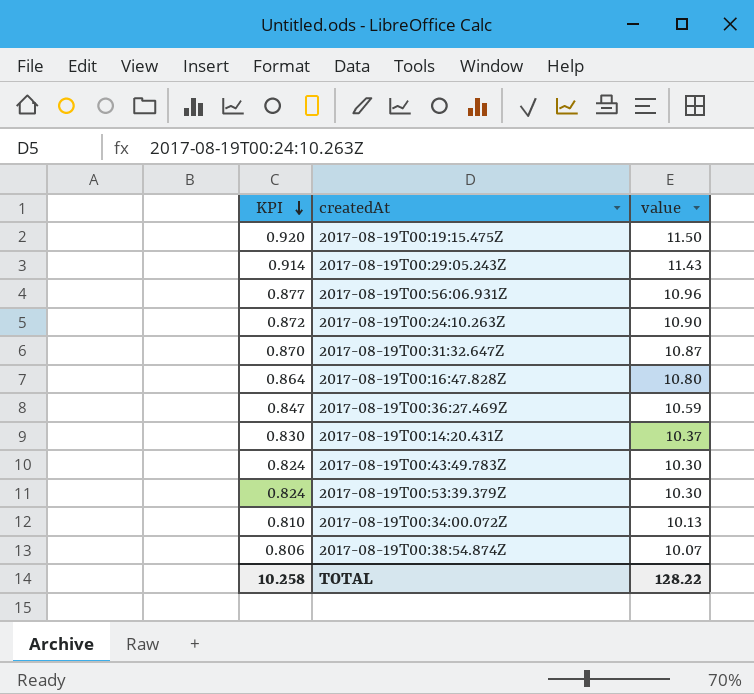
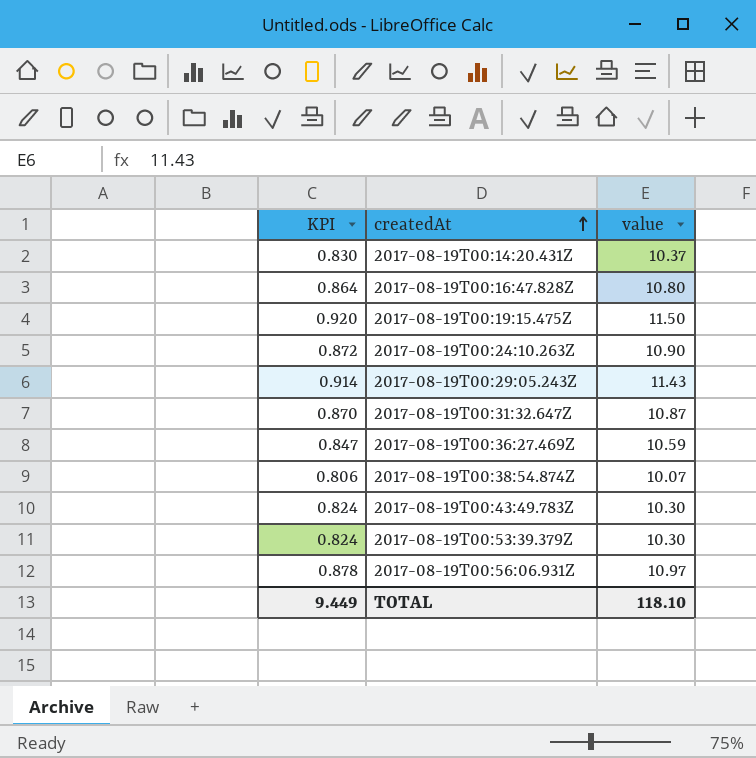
row order: KPI descending -> createdAt ascending
row 2017-08-19T00:34:00.072Z: 0.810 | 10.13 -> none
2017-08-19T00:56:06.931Z | KPI: 0.877 -> 0.878
2017-08-19T00:56:06.931Z | value: 10.96 -> 10.97
TOTAL | KPI: 10.258 -> 9.449
TOTAL | value: 128.22 -> 118.10

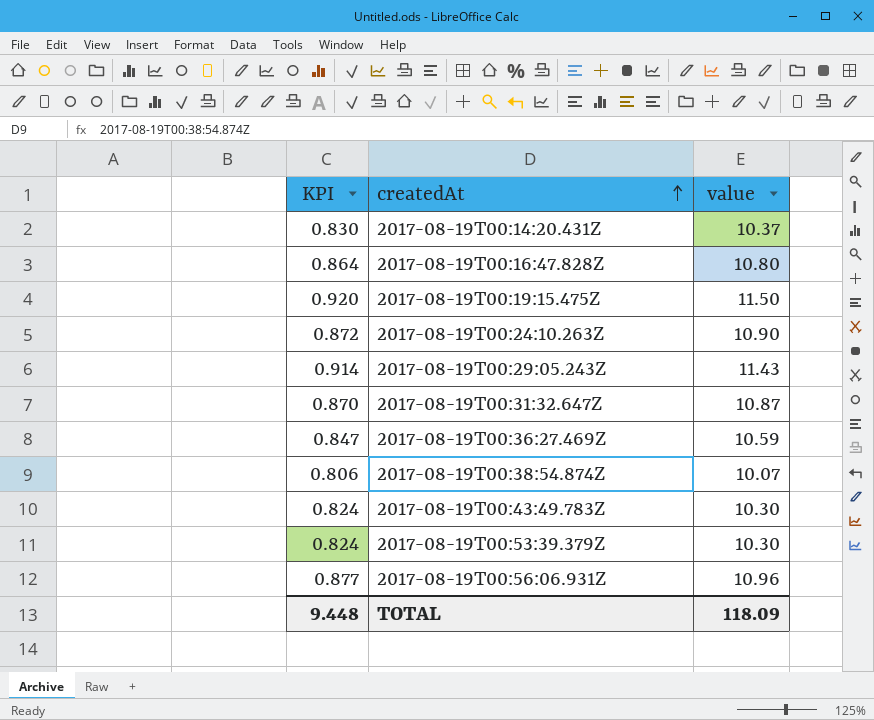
2017-08-19T00:56:06.931Z | KPI: 0.878 -> 0.877
2017-08-19T00:56:06.931Z | value: 10.97 -> 10.96
TOTAL | KPI: 9.449 -> 9.448
TOTAL | value: 118.10 -> 118.09

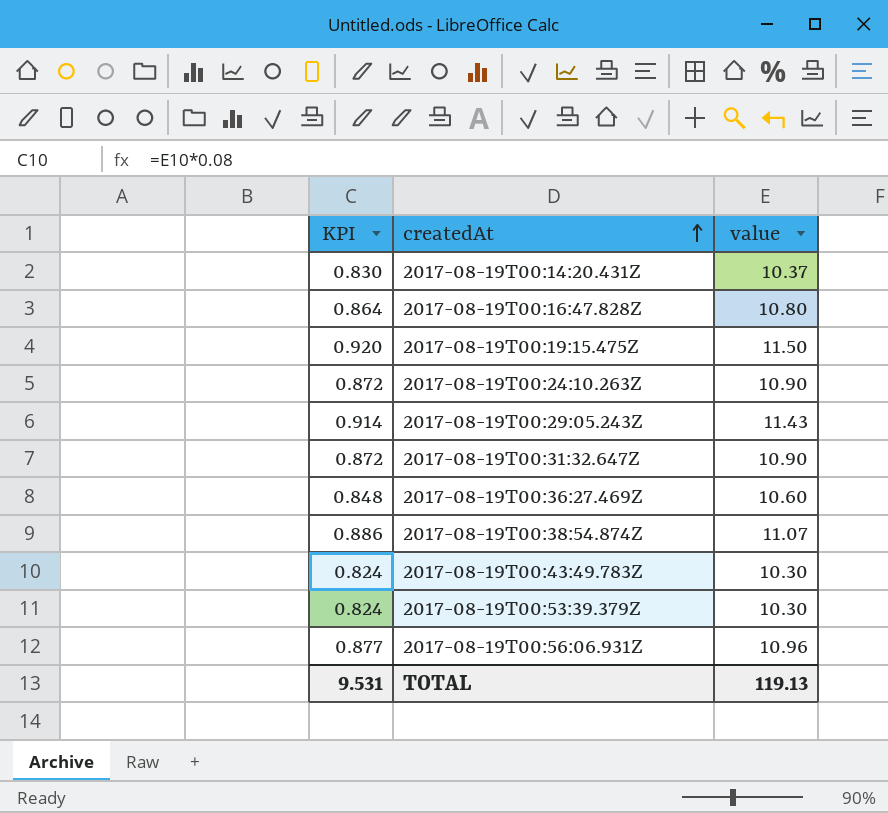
2017-08-19T00:31:32.647Z | KPI: 0.870 -> 0.872
2017-08-19T00:31:32.647Z | value: 10.87 -> 10.90
2017-08-19T00:36:27.469Z | KPI: 0.847 -> 0.848
2017-08-19T00:36:27.469Z | value: 10.59 -> 10.60
2017-08-19T00:38:54.874Z | KPI: 0.806 -> 0.886
2017-08-19T00:38:54.874Z | value: 10.07 -> 11.07
TOTAL | KPI: 9.448 -> 9.531
TOTAL | value: 118.09 -> 119.13

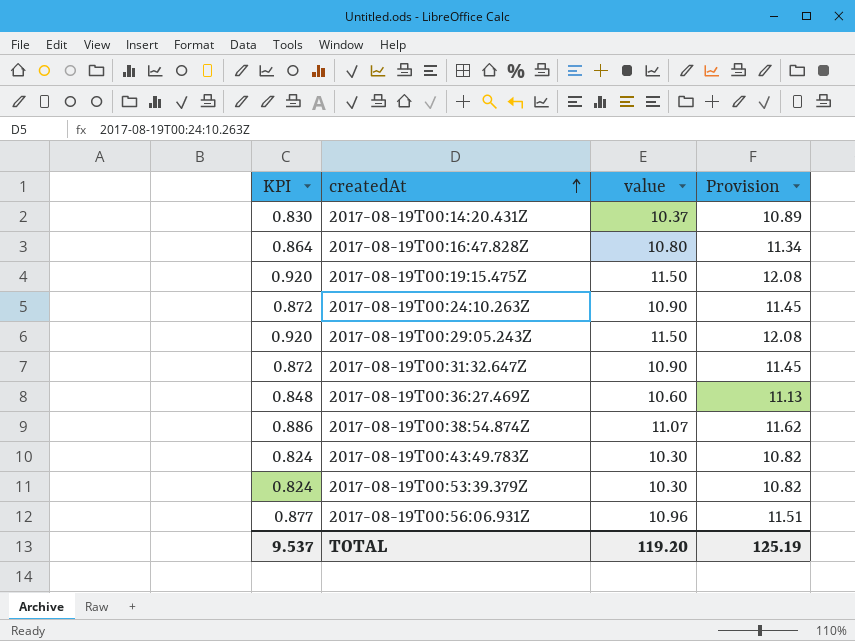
column Provision | formula: none -> [value] * 1.05
2017-08-19T00:29:05.243Z | KPI: 0.914 -> 0.920
2017-08-19T00:29:05.243Z | value: 11.43 -> 11.50
TOTAL | KPI: 9.531 -> 9.537
TOTAL | value: 119.13 -> 119.20

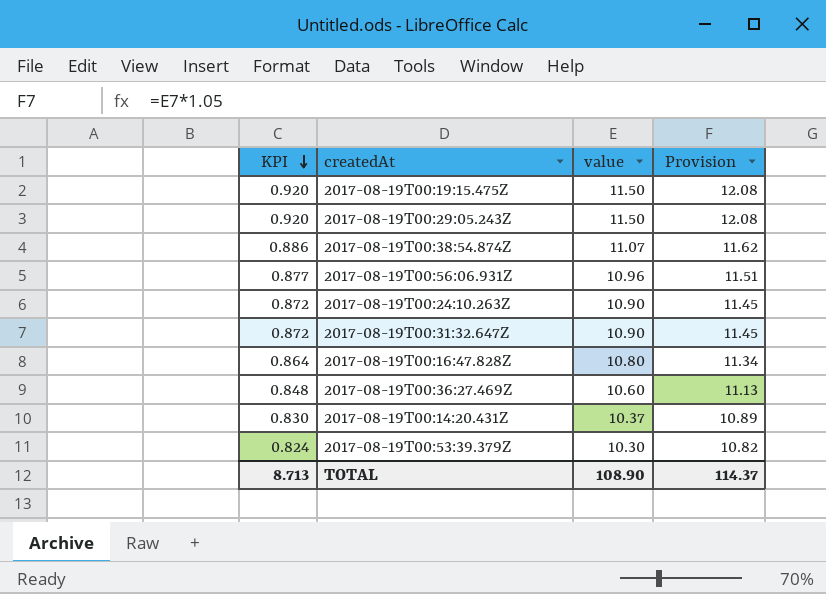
row order: createdAt ascending -> KPI descending
row 2017-08-19T00:43:49.783Z: 0.824 | 10.30 | 10.82 -> none
TOTAL | KPI: 9.537 -> 8.713
TOTAL | value: 119.20 -> 108.90
TOTAL | Provision: 125.19 -> 114.37

